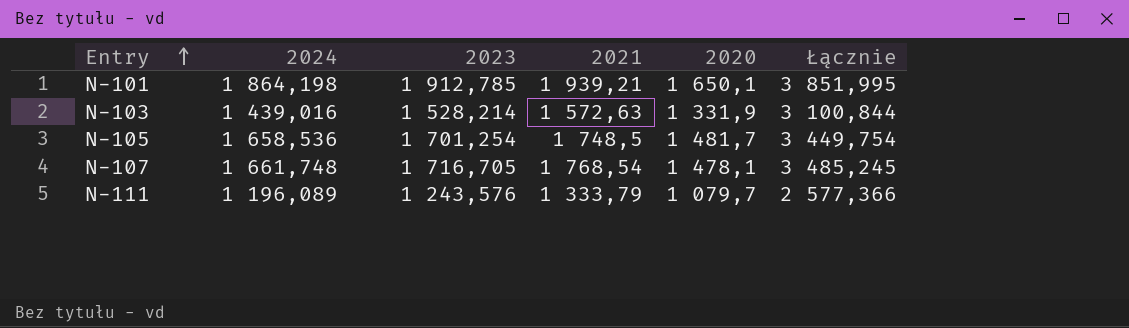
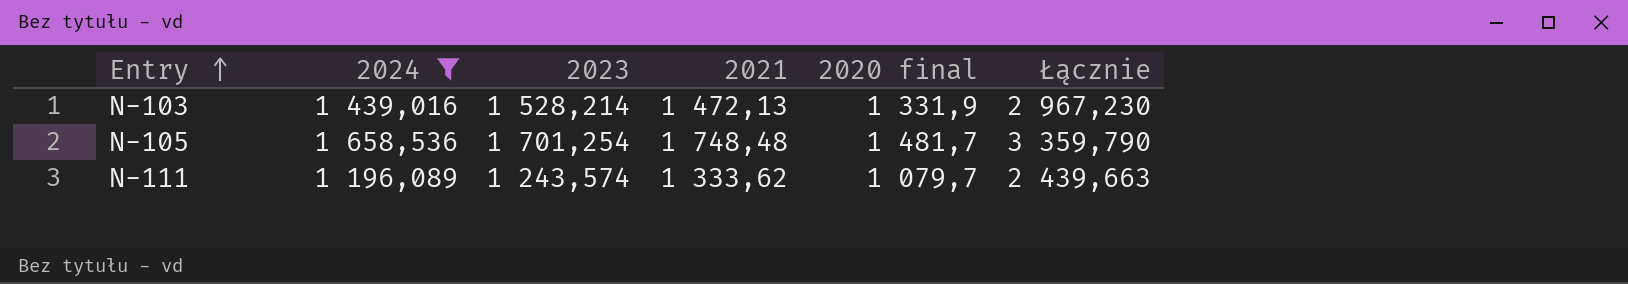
filter: none -> 2024 <= 1 658,536
column name: 2020 -> 2020 final
column Łącznie | formula: [2023] + [2021] -> [2024] + [2023]
N-103 | 2021: 1 572,63 -> 1 472,13
N-105 | 2021: 1 748,5 -> 1 748,48
N-111 | 2023: 1 243,576 -> 1 243,574
N-111 | 2021: 1 333,79 -> 1 333,62

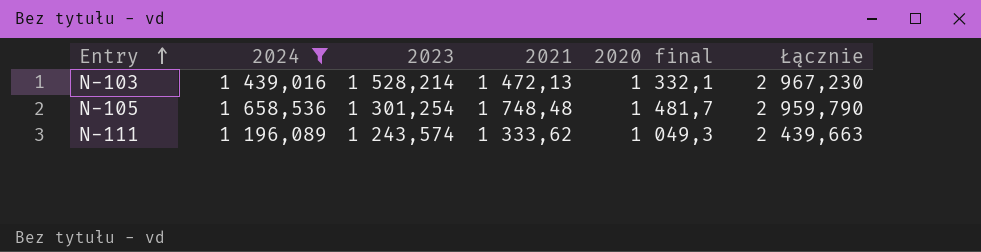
N-103 | 2020 final: 1 331,9 -> 1 332,1
N-105 | 2023: 1 701,254 -> 1 301,254
N-105 | Łącznie: 3 359,790 -> 2 959,790
N-111 | 2020 final: 1 079,7 -> 1 049,3

